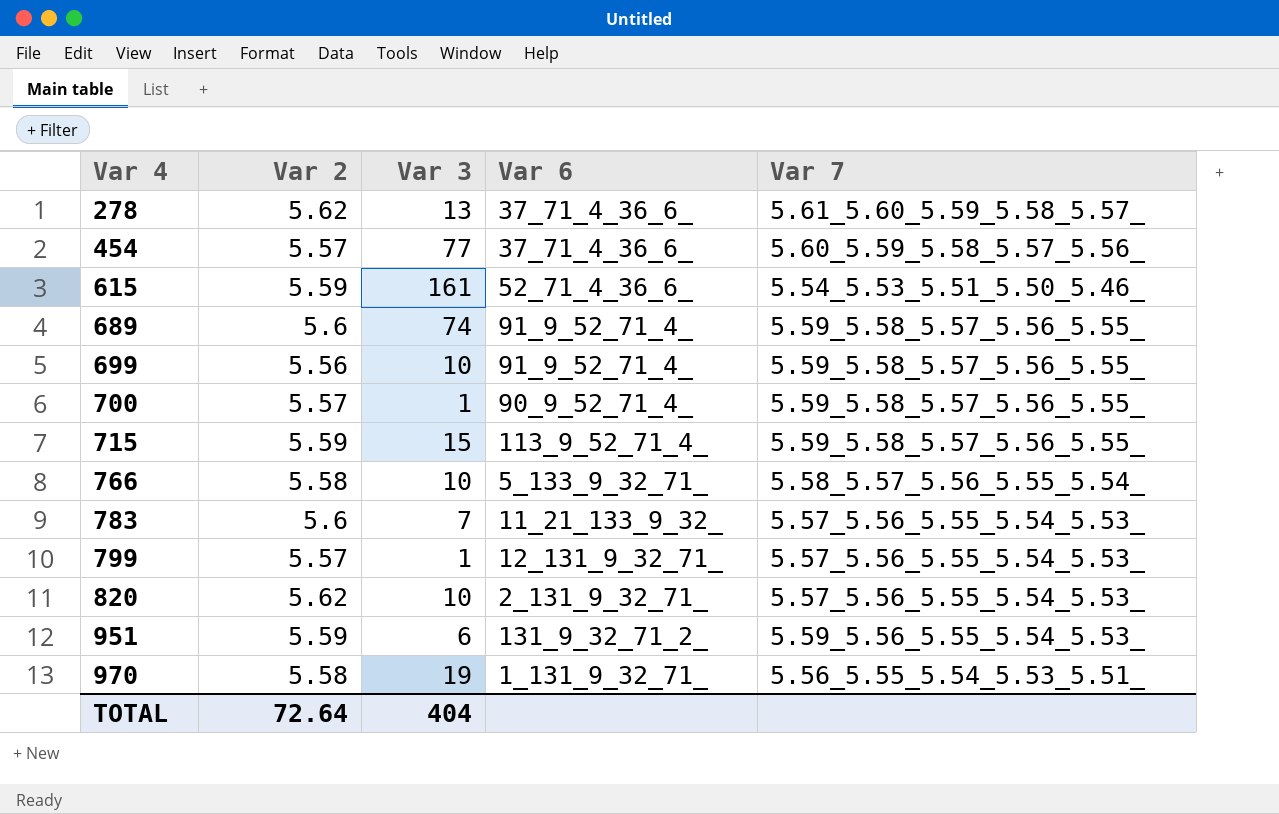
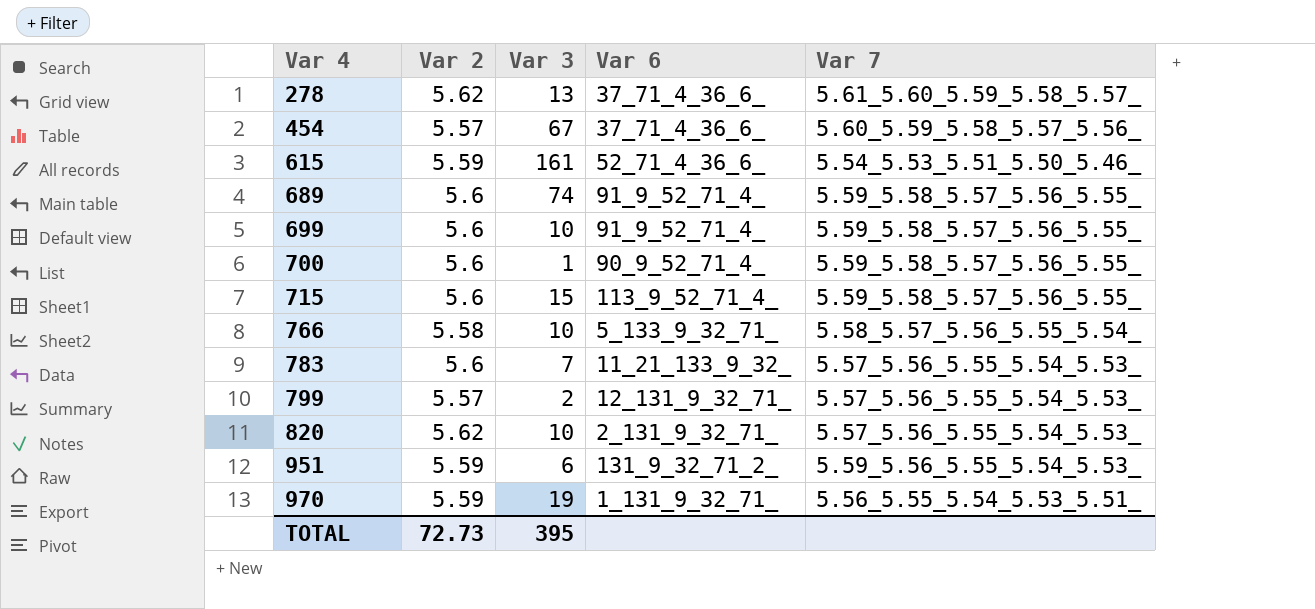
454 | Var 3: 77 -> 67
699 | Var 2: 5.56 -> 5.6
700 | Var 2: 5.57 -> 5.6
715 | Var 2: 5.59 -> 5.6
799 | Var 3: 1 -> 2
970 | Var 2: 5.58 -> 5.59
TOTAL | Var 2: 72.64 -> 72.73
TOTAL | Var 3: 404 -> 395

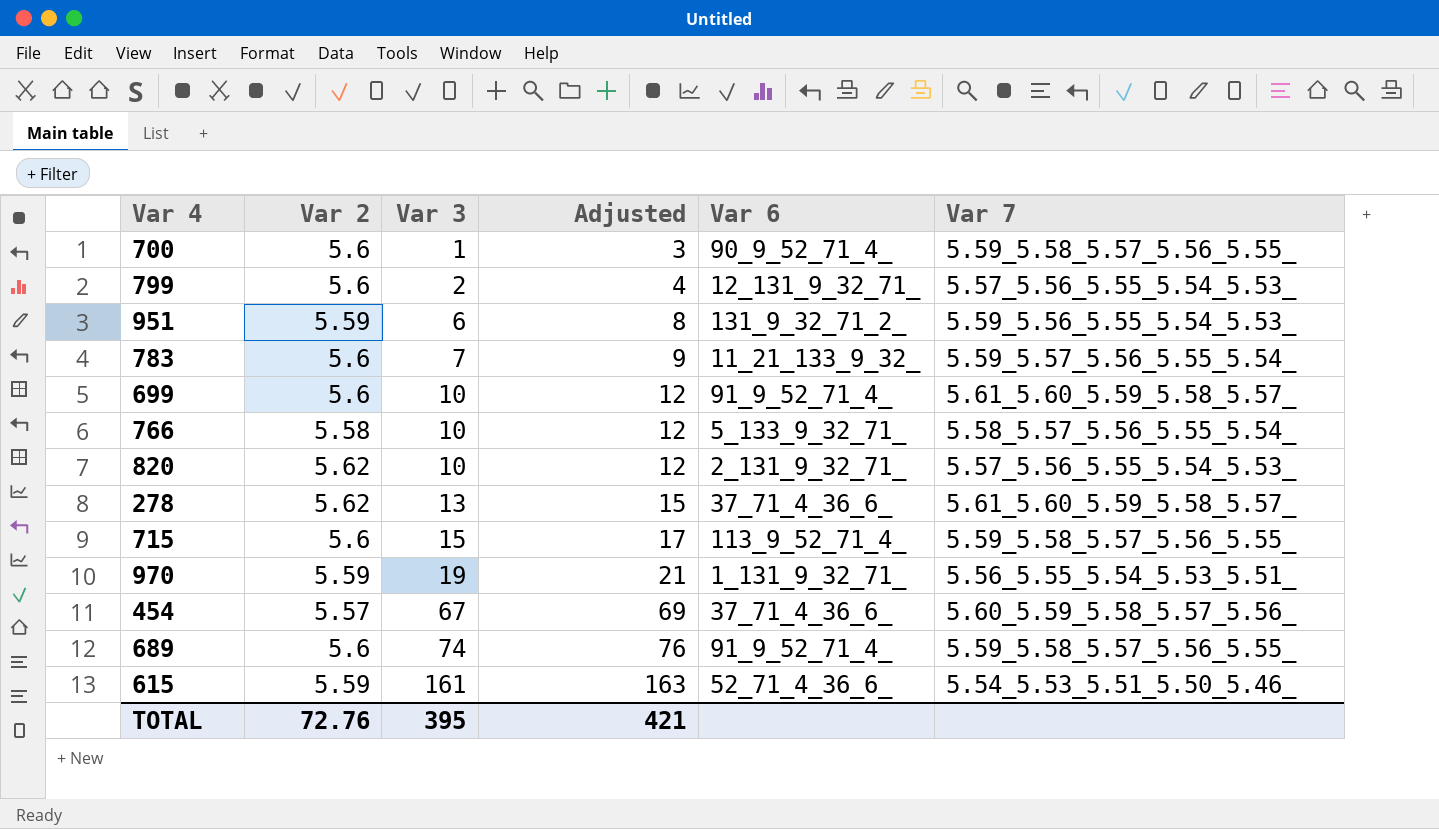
row order: Var 4 ascending -> Var 3 ascending
column Adjusted | formula: none -> [Var 3] + 2
799 | Var 2: 5.57 -> 5.6
783 | Var 7: 5.57_5.56_5.55_5.54_5.53_ -> 5.59_5.57_5.56_5.55_5.54_
699 | Var 7: 5.59_5.58_5.57_5.56_5.55_ -> 5.61_5.60_5.59_5.58_5.57_
TOTAL | Var 2: 72.73 -> 72.76

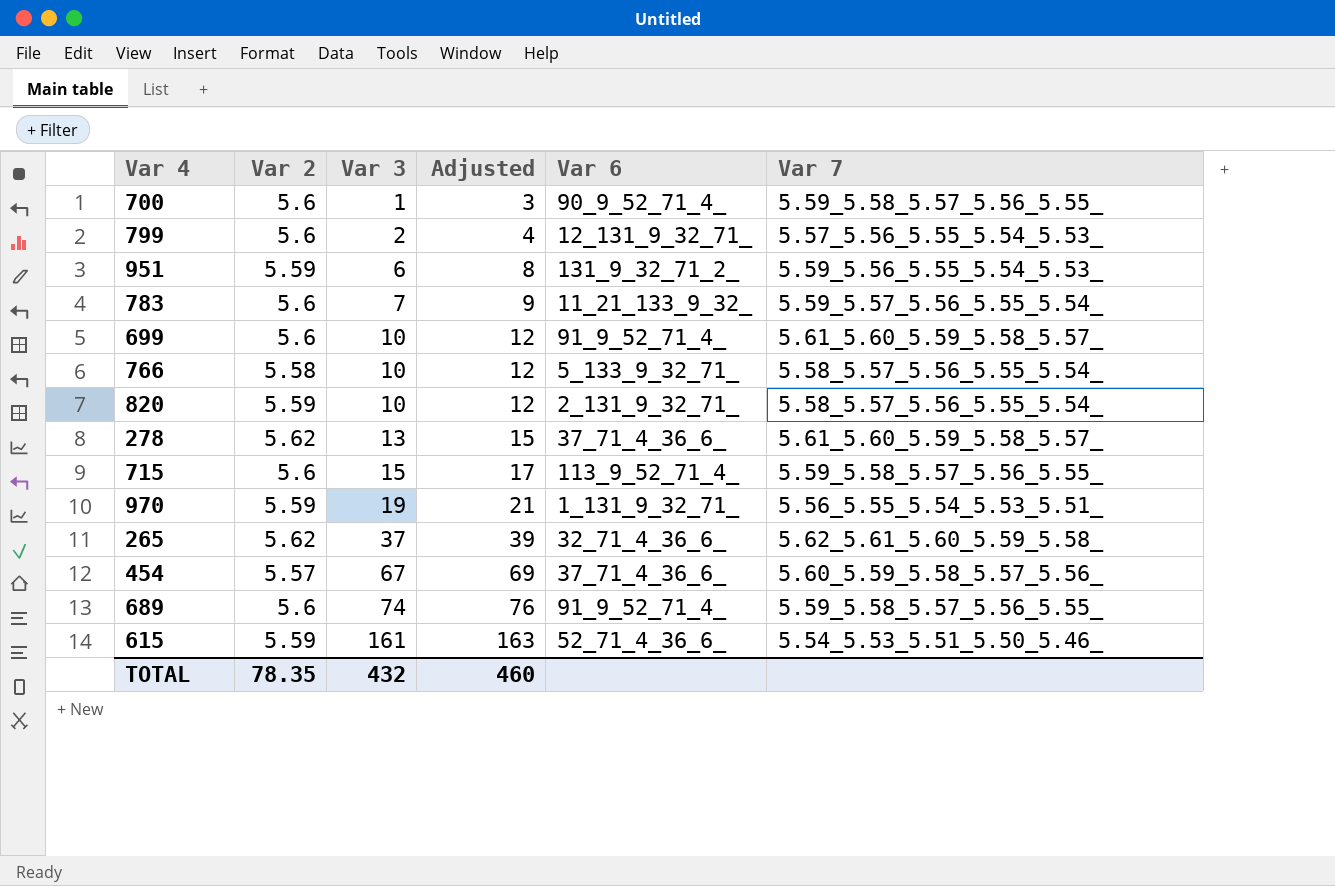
820 | Var 2: 5.62 -> 5.59
820 | Var 7: 5.57_5.56_5.55_5.54_5.53_ -> 5.58_5.57_5.56_5.55_5.54_
row 265: none -> 5.62 | 37 | 39 | 32_71_4_36_6_ | 5.62_5.61_5.60_5.59_5.58_
TOTAL | Var 2: 72.76 -> 78.35
TOTAL | Var 3: 395 -> 432
TOTAL | Adjusted: 421 -> 460

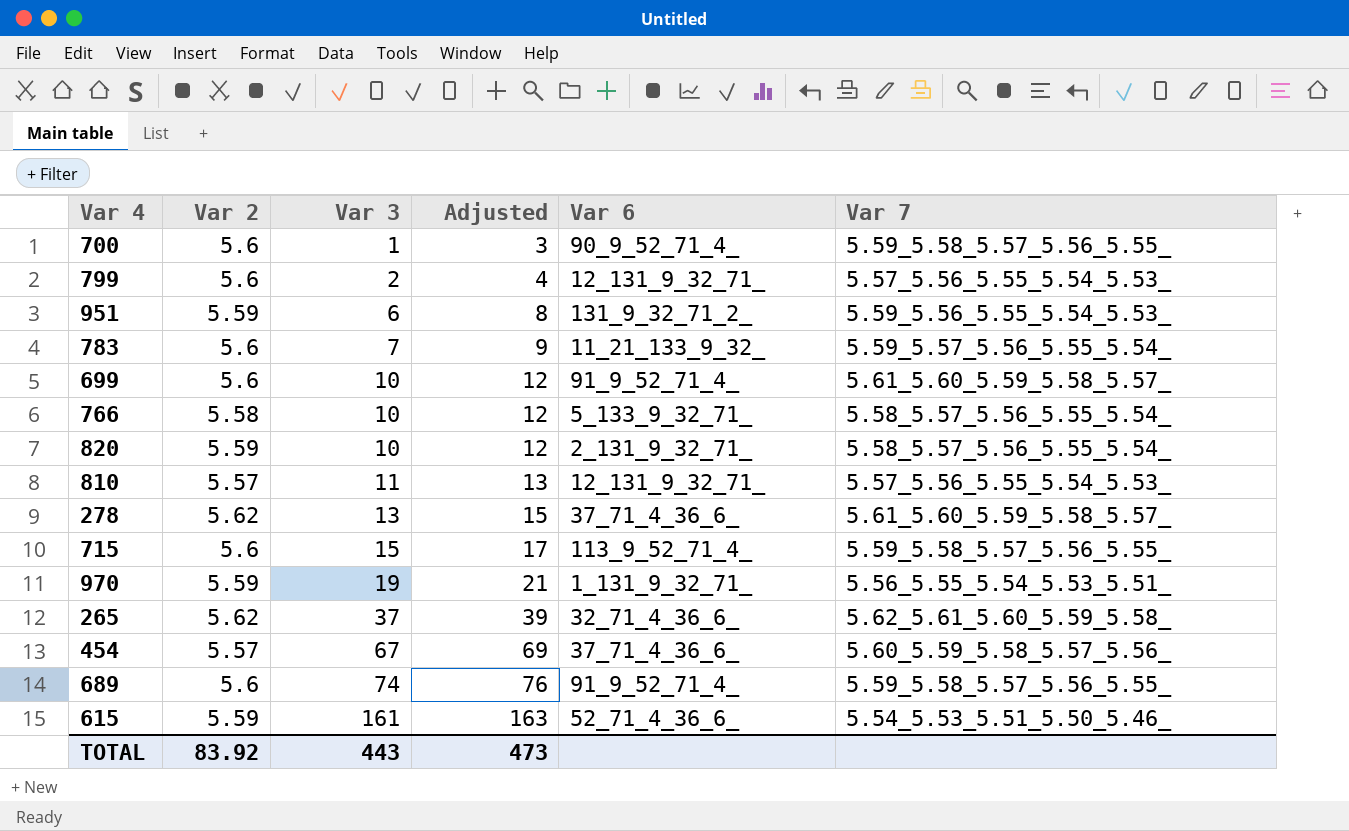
row 810: none -> 5.57 | 11 | 13 | 12_131_9_32_71_ | 5.57_5.56_5.55_5.54_5.53_
TOTAL | Var 2: 78.35 -> 83.92
TOTAL | Var 3: 432 -> 443
TOTAL | Adjusted: 460 -> 473

